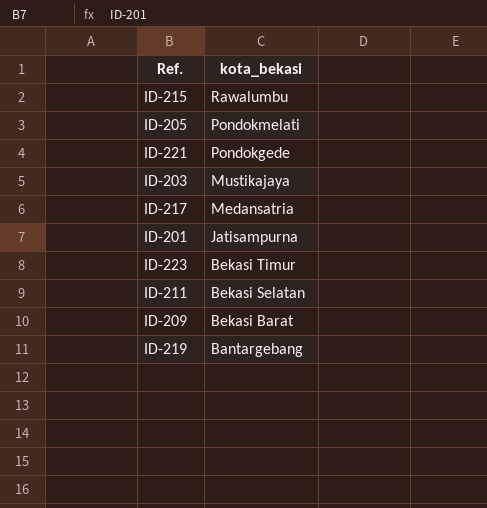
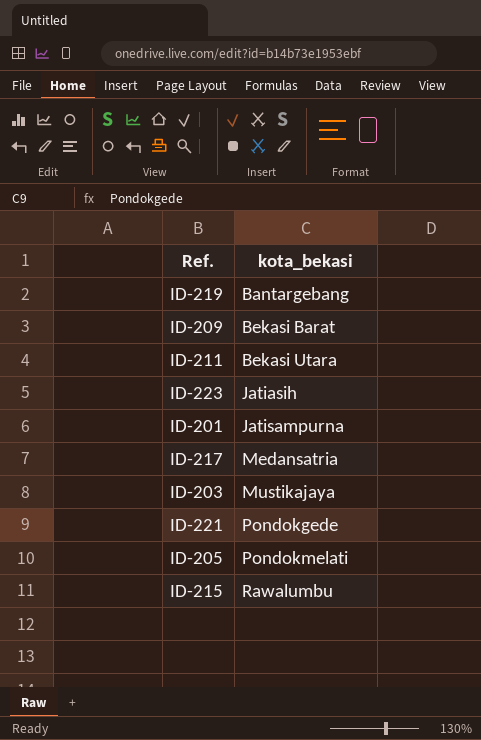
row order: kota_bekasi descending -> kota_bekasi ascending
ID-211 | kota_bekasi: Bekasi Selatan -> Bekasi Utara
ID-223 | kota_bekasi: Bekasi Timur -> Jatiasih

